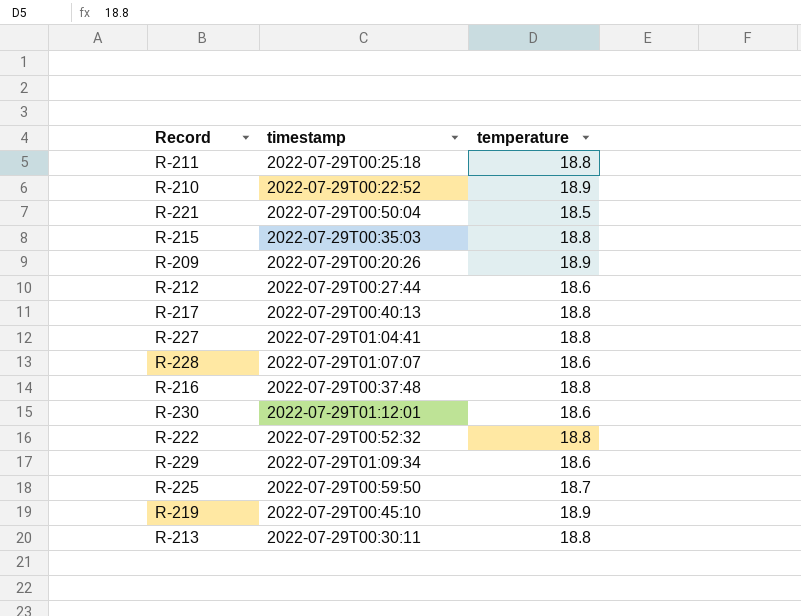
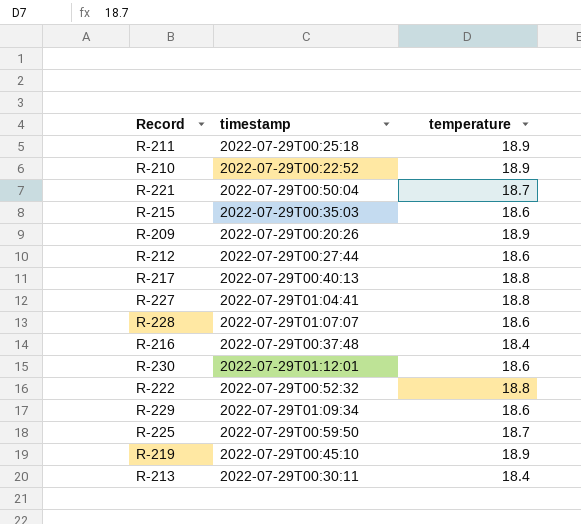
R-211 | temperature: 18.8 -> 18.9
R-221 | temperature: 18.5 -> 18.7
R-215 | temperature: 18.8 -> 18.6
R-216 | temperature: 18.8 -> 18.4
R-213 | temperature: 18.8 -> 18.4

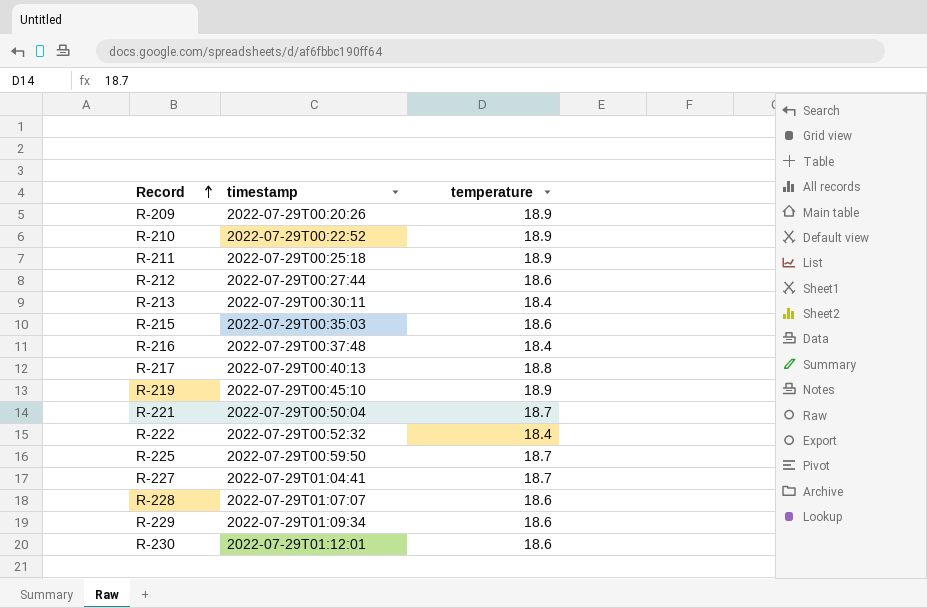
row order: none -> Record ascending
R-222 | temperature: 18.8 -> 18.4
R-227 | temperature: 18.8 -> 18.7

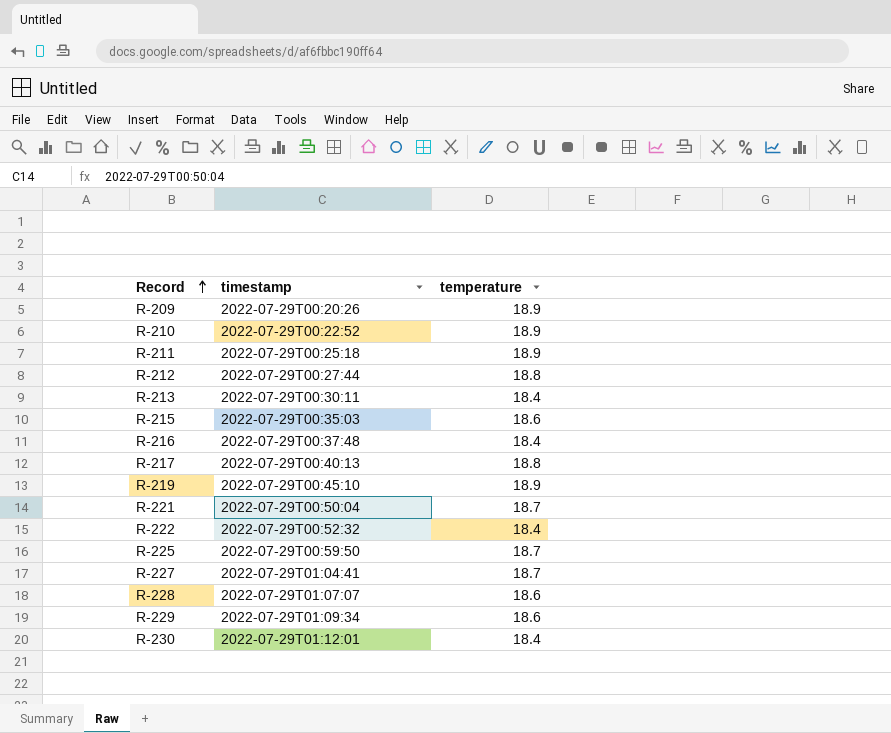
R-212 | temperature: 18.6 -> 18.8
R-230 | temperature: 18.6 -> 18.4

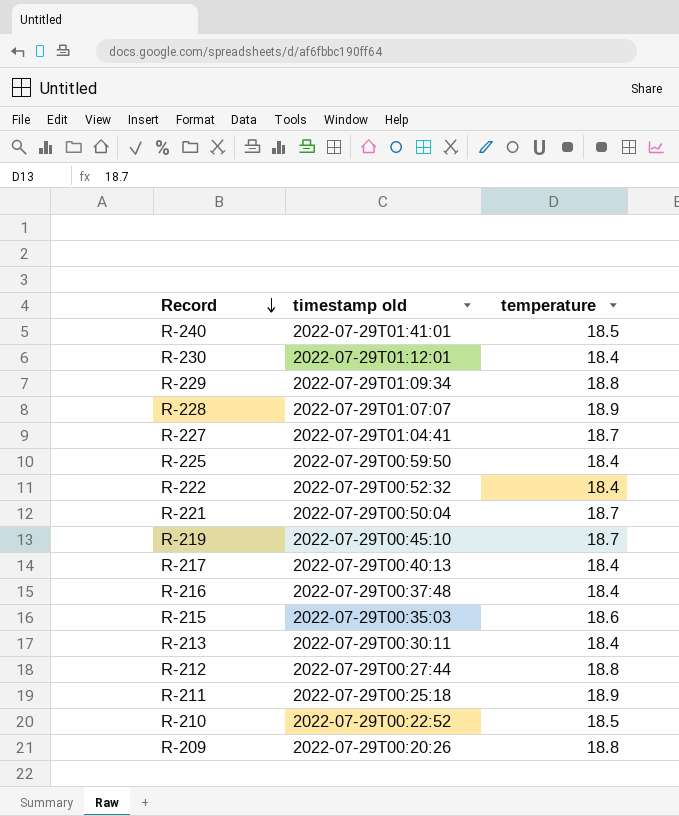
row order: Record ascending -> Record descending
column name: timestamp -> timestamp old
row R-240: none -> 2022-07-29T01:41:01 | 18.5
R-229 | temperature: 18.6 -> 18.8
R-228 | temperature: 18.6 -> 18.9
R-225 | temperature: 18.7 -> 18.4
R-219 | temperature: 18.9 -> 18.7
R-217 | temperature: 18.8 -> 18.4
R-210 | temperature: 18.9 -> 18.5
R-209 | temperature: 18.9 -> 18.8

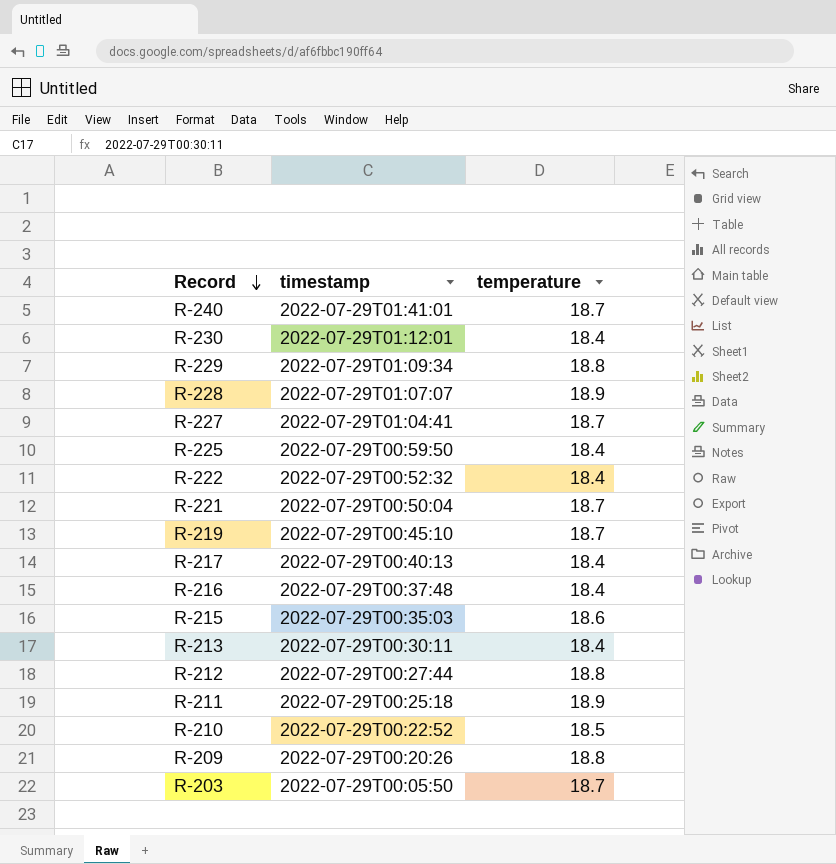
column name: timestamp old -> timestamp
R-240 | temperature: 18.5 -> 18.7
row R-203: none -> 2022-07-29T00:05:50 | 18.7

